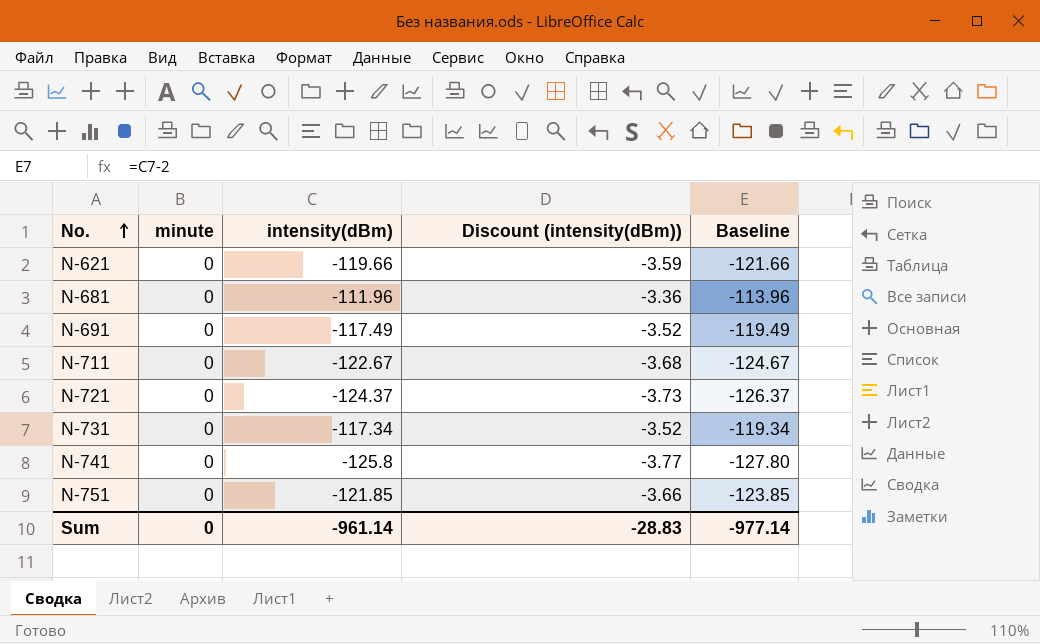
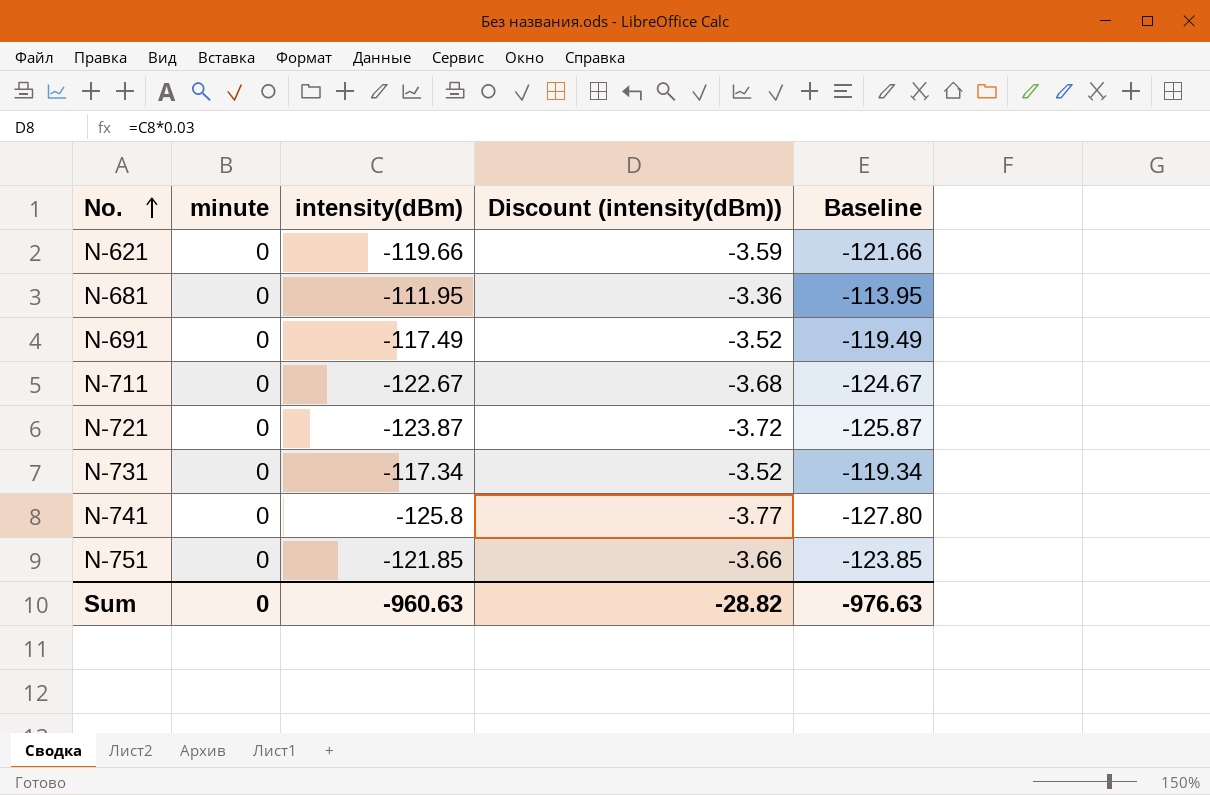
N-681 | intensity(dBm): -111.96 -> -111.95
N-681 | Baseline: -113.96 -> -113.95
N-721 | intensity(dBm): -124.37 -> -123.87
N-721 | Discount (intensity(dBm)): -3.73 -> -3.72
N-721 | Baseline: -126.37 -> -125.87
Sum | intensity(dBm): -961.14 -> -960.63
Sum | Discount (intensity(dBm)): -28.83 -> -28.82
Sum | Baseline: -977.14 -> -976.63

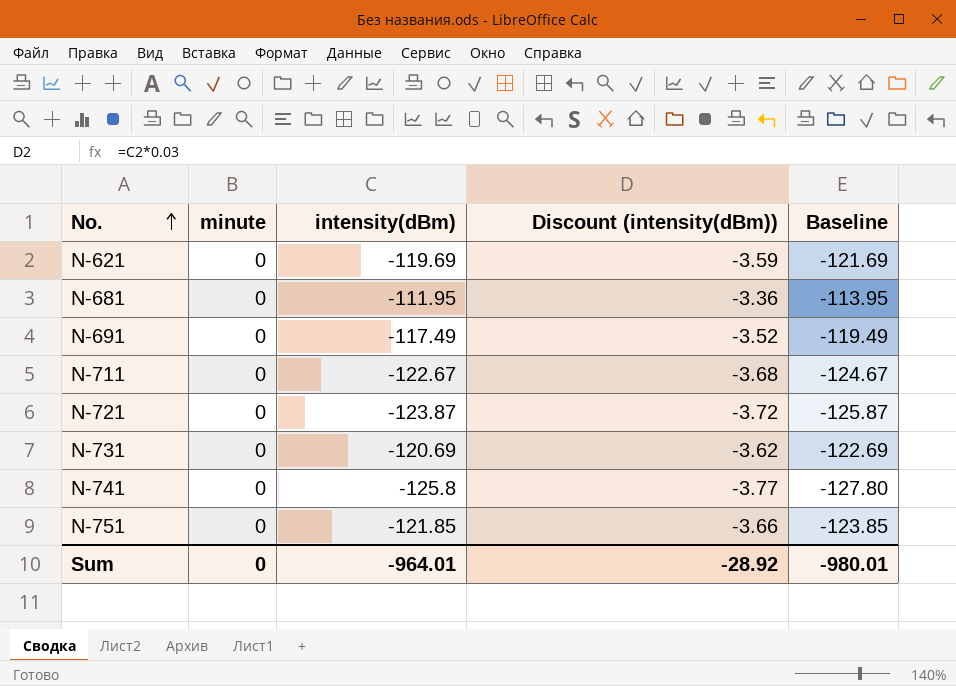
N-621 | intensity(dBm): -119.66 -> -119.69
N-621 | Baseline: -121.66 -> -121.69
N-731 | intensity(dBm): -117.34 -> -120.69
N-731 | Discount (intensity(dBm)): -3.52 -> -3.62
N-731 | Baseline: -119.34 -> -122.69
Sum | intensity(dBm): -960.63 -> -964.01
Sum | Discount (intensity(dBm)): -28.82 -> -28.92
Sum | Baseline: -976.63 -> -980.01

